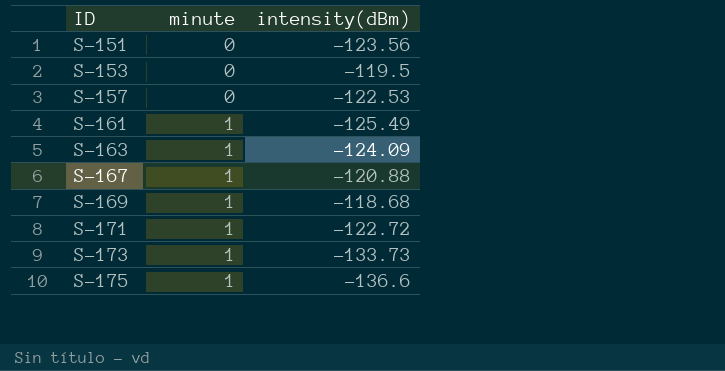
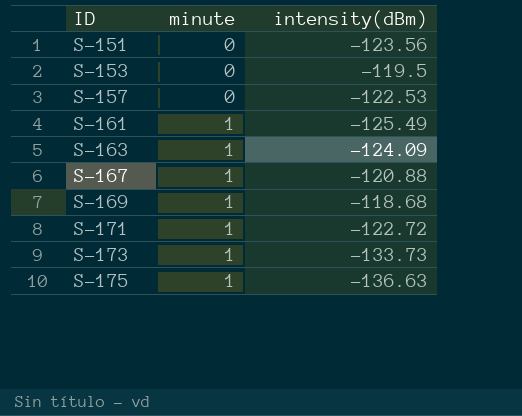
S-175 | intensity(dBm): -136.6 -> -136.63

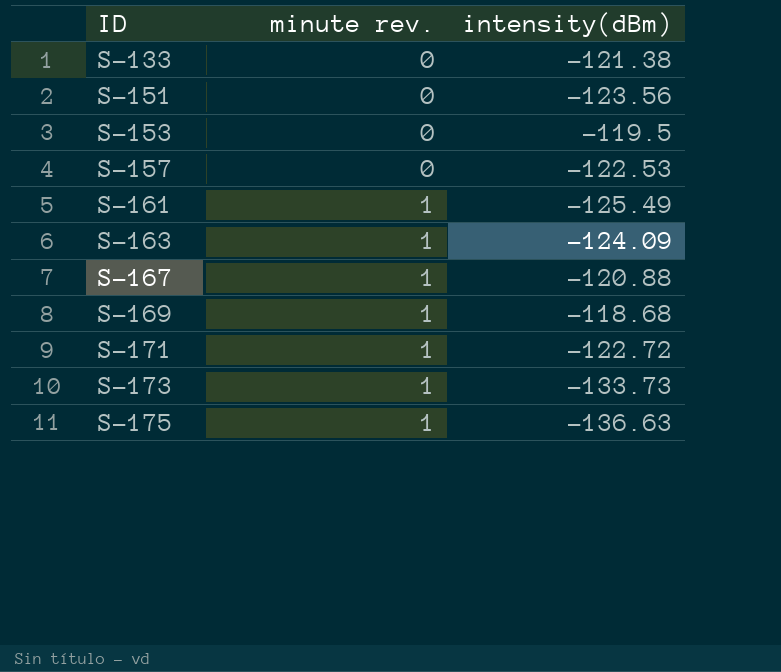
column name: minute -> minute rev.
row S-133: none -> 0 | -121.38

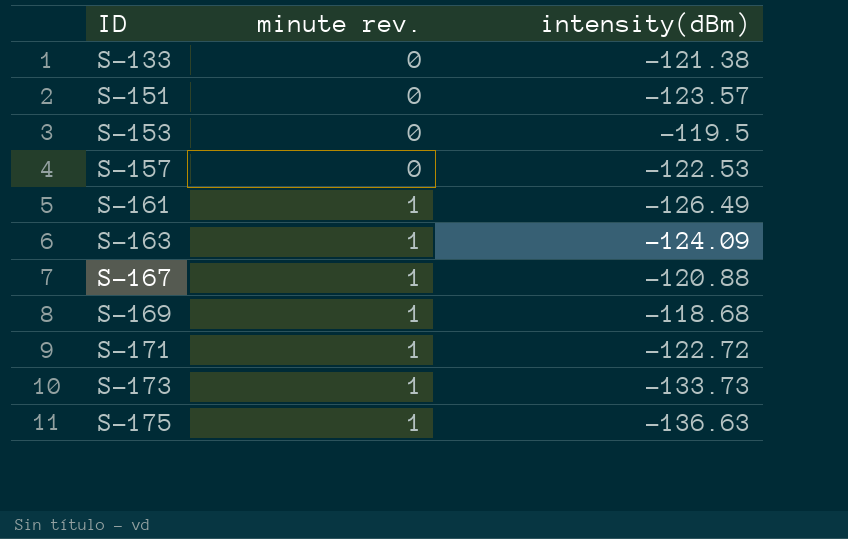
S-151 | intensity(dBm): -123.56 -> -123.57
S-161 | intensity(dBm): -125.49 -> -126.49

